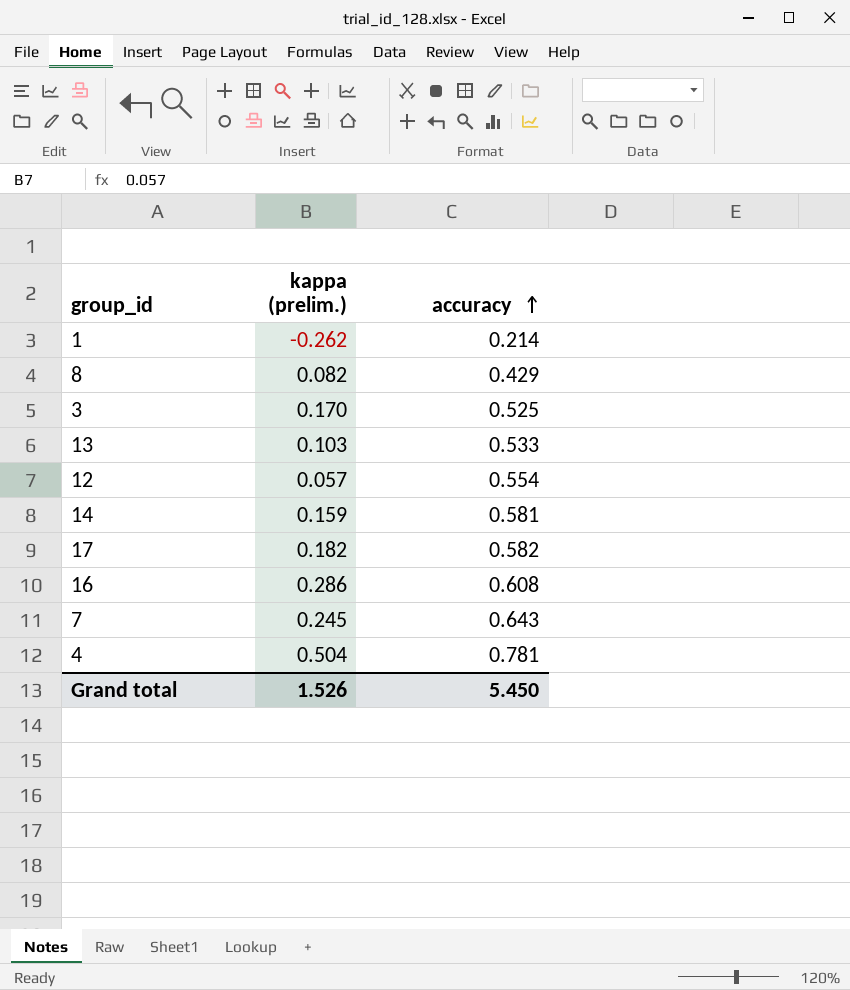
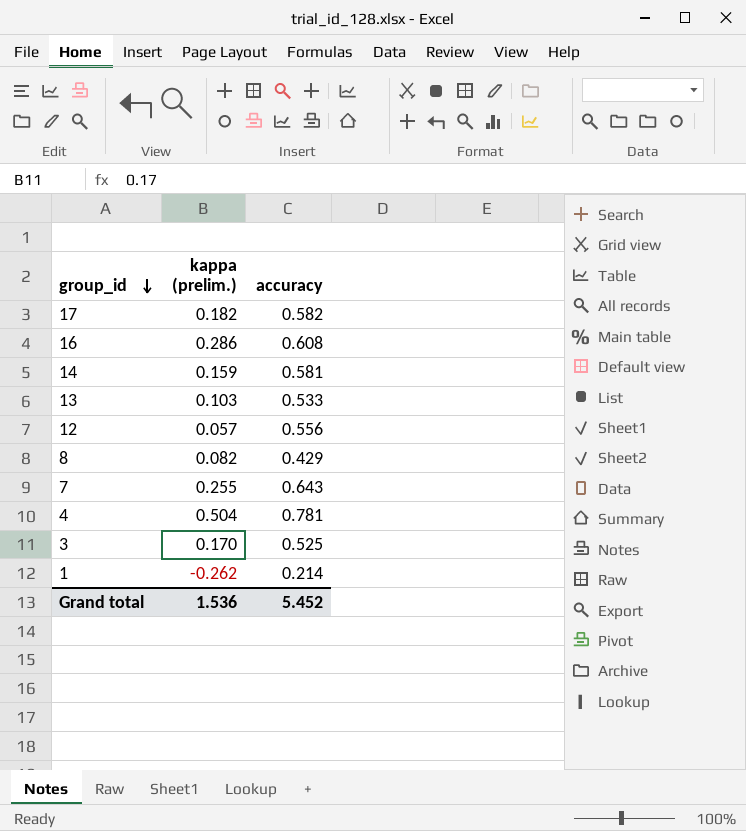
row order: accuracy ascending -> group_id descending
12 | accuracy: 0.554 -> 0.556
7 | kappa (prelim.): 0.245 -> 0.255
Grand total | kappa (prelim.): 1.526 -> 1.536
Grand total | accuracy: 5.450 -> 5.452

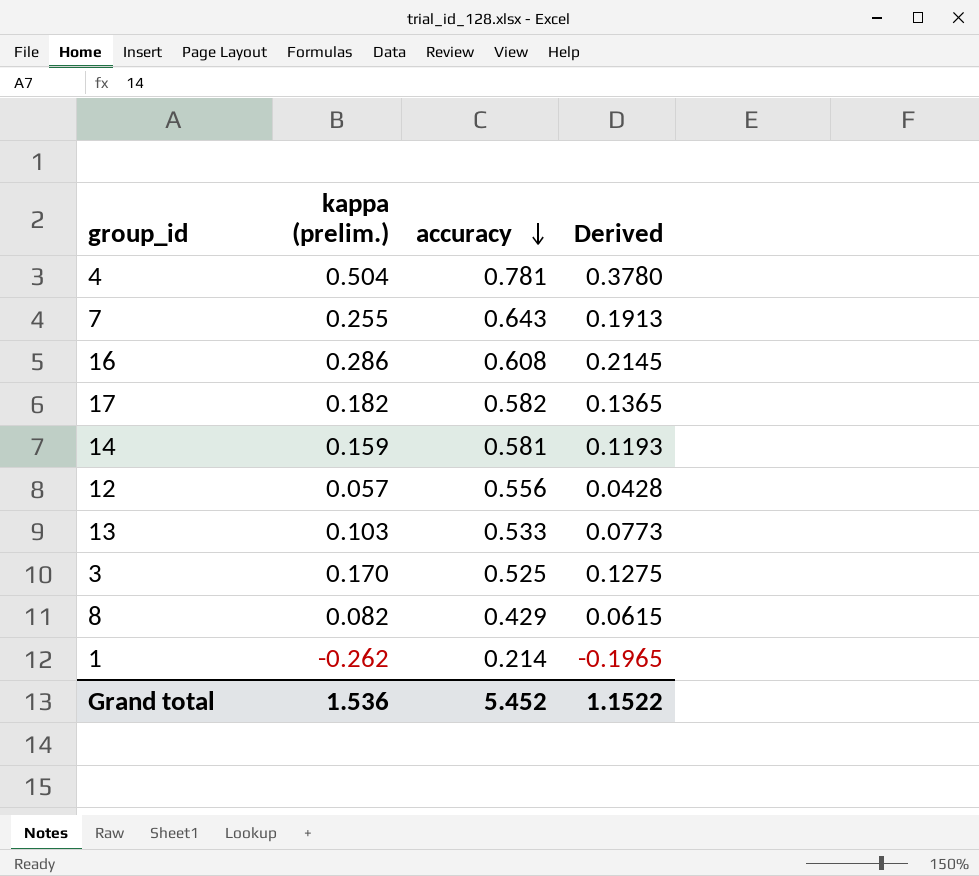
row order: group_id descending -> accuracy descending
column Derived | formula: none -> [kappa (prelim.)] * 0.75

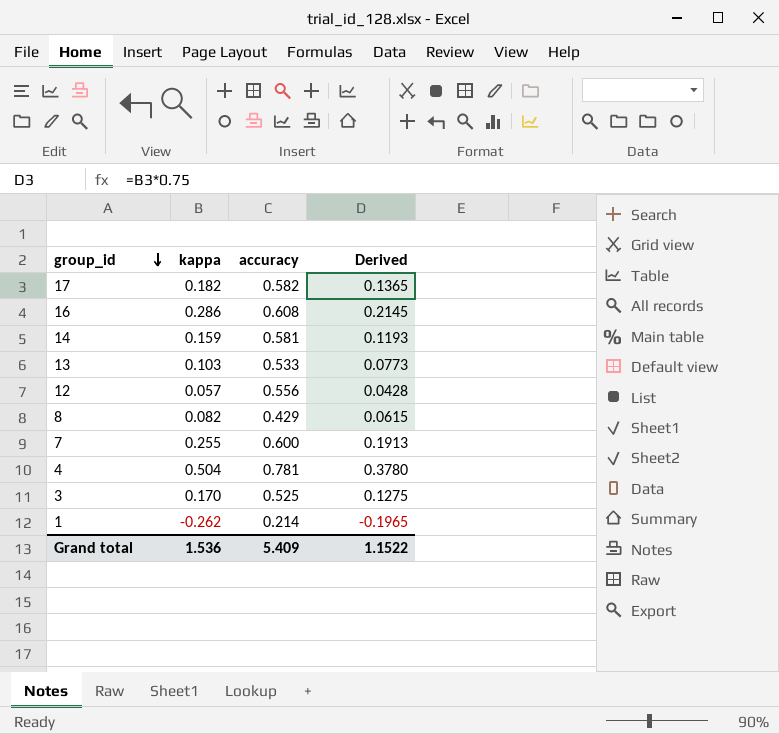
row order: accuracy descending -> group_id descending
column name: kappa (prelim.) -> kappa
7 | accuracy: 0.643 -> 0.600
Grand total | accuracy: 5.452 -> 5.409

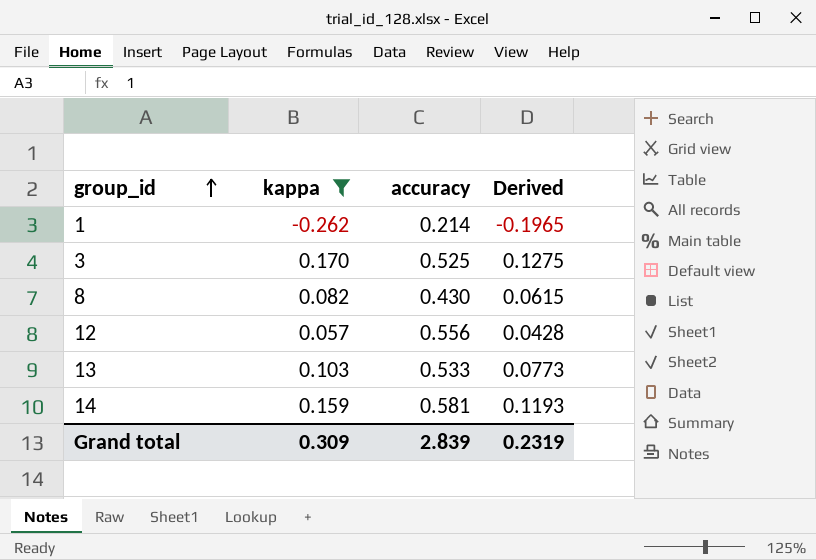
filter: none -> kappa <= 0.170
row order: group_id descending -> group_id ascending
8 | accuracy: 0.429 -> 0.430
Grand total | kappa: 1.536 -> 0.309
Grand total | accuracy: 5.409 -> 2.839
Grand total | Derived: 1.1522 -> 0.2319

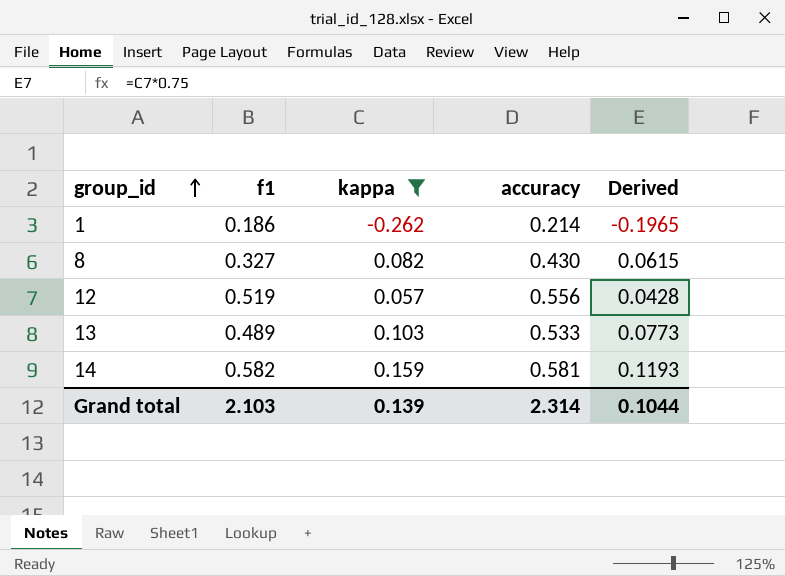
column f1 | position: none -> 2
row 3: 0.170 | 0.525 | 0.1275 -> none
Grand total | kappa: 0.309 -> 0.139
Grand total | accuracy: 2.839 -> 2.314
Grand total | Derived: 0.2319 -> 0.1044

